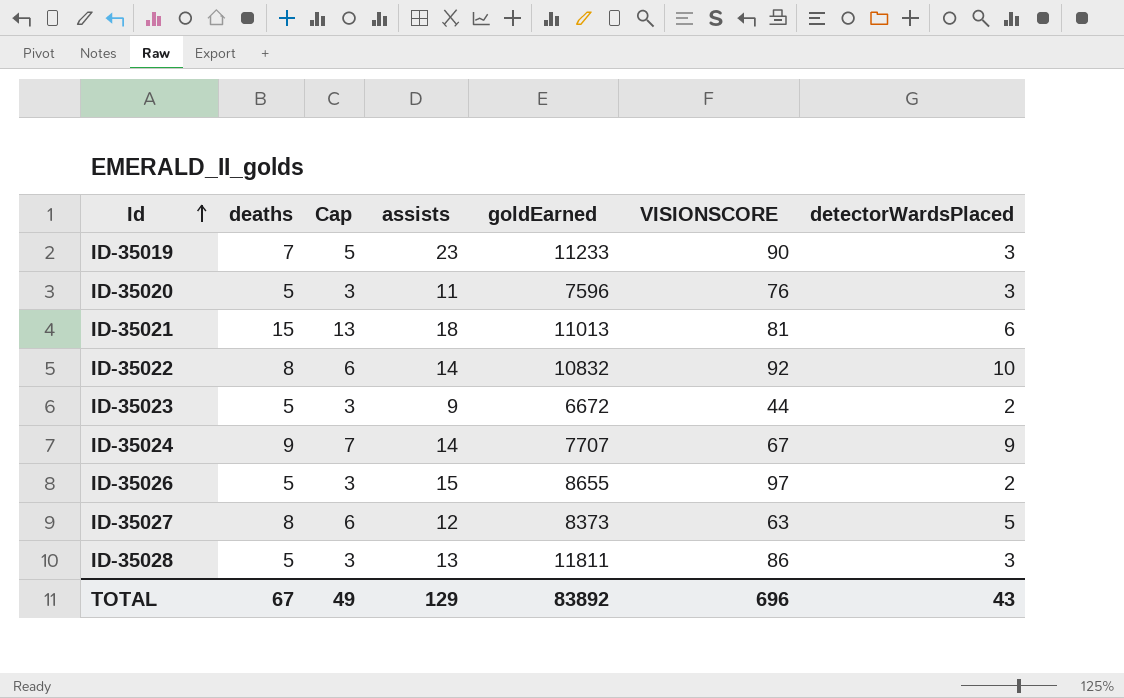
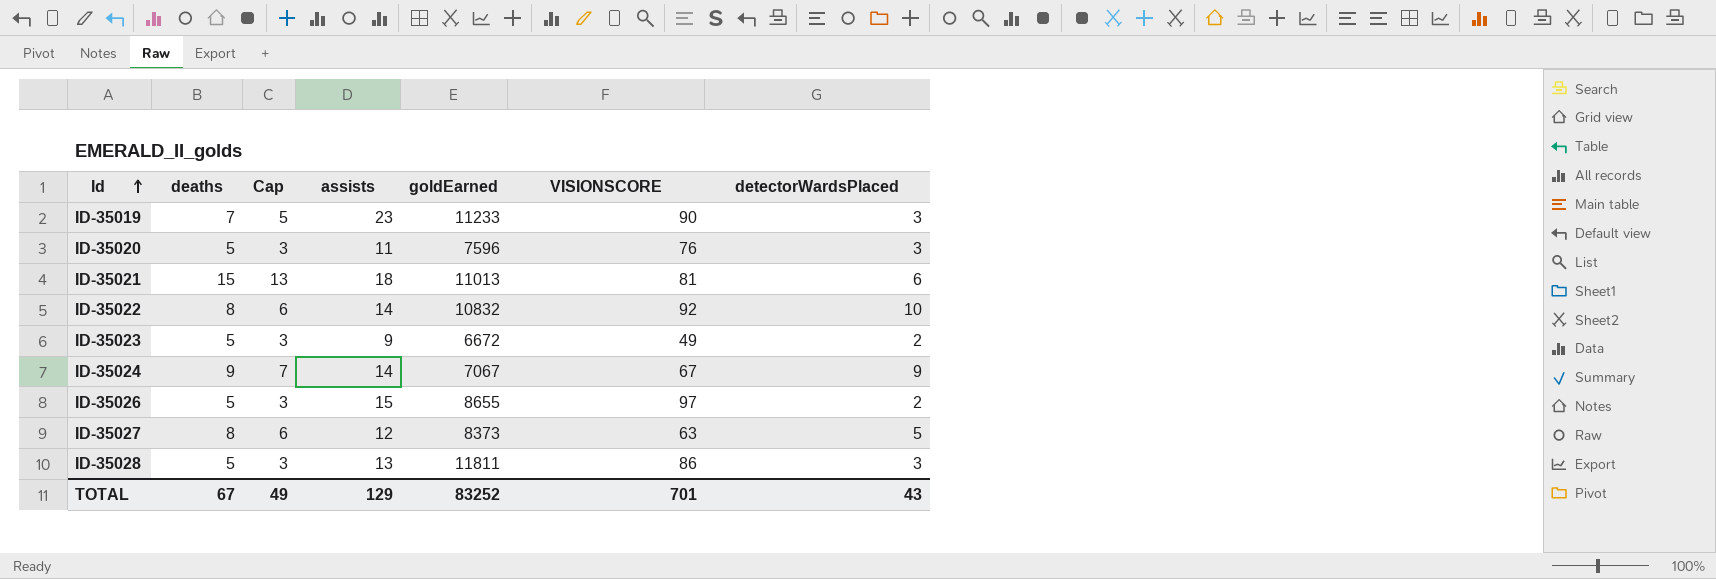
ID-35023 | VISIONSCORE: 44 -> 49
ID-35024 | goldEarned: 7707 -> 7067
TOTAL | goldEarned: 83892 -> 83252
TOTAL | VISIONSCORE: 696 -> 701

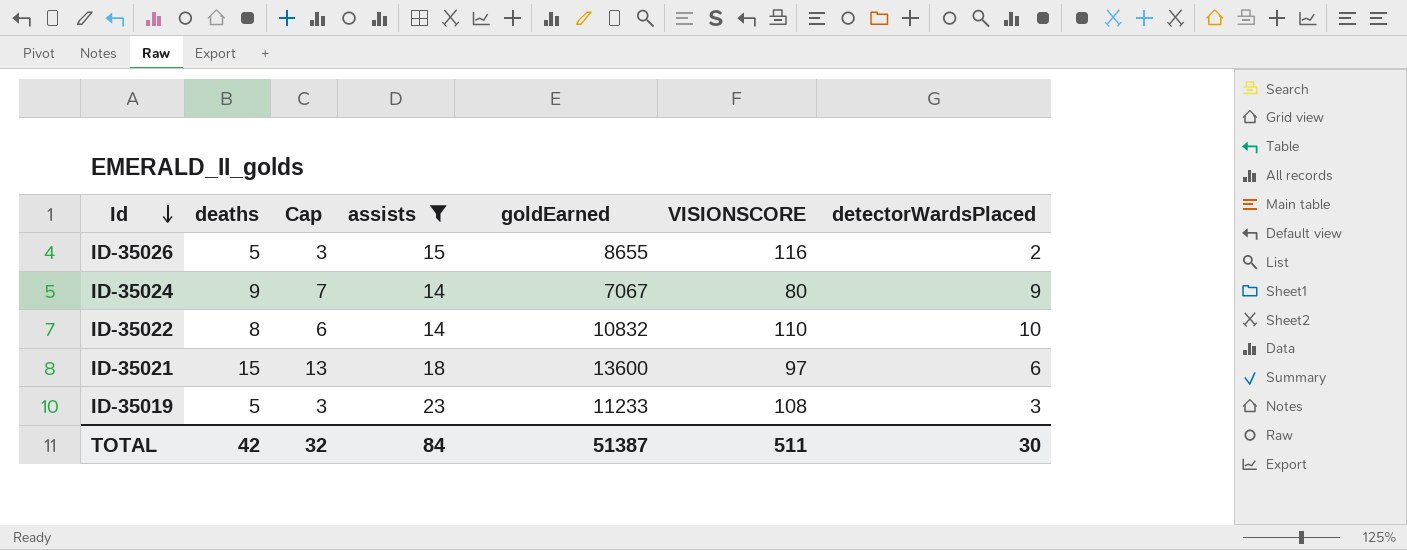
filter: none -> assists >= 14
row order: Id ascending -> Id descending
ID-35026 | VISIONSCORE: 97 -> 116
ID-35024 | VISIONSCORE: 67 -> 80
ID-35022 | VISIONSCORE: 92 -> 110
ID-35021 | goldEarned: 11013 -> 13600
ID-35021 | VISIONSCORE: 81 -> 97
ID-35019 | deaths: 7 -> 5
ID-35019 | Cap: 5 -> 3
ID-35019 | VISIONSCORE: 90 -> 108
TOTAL | deaths: 67 -> 42
TOTAL | Cap: 49 -> 32
TOTAL | assists: 129 -> 84
TOTAL | goldEarned: 83252 -> 51387
TOTAL | VISIONSCORE: 701 -> 511
TOTAL | detectorWardsPlaced: 43 -> 30

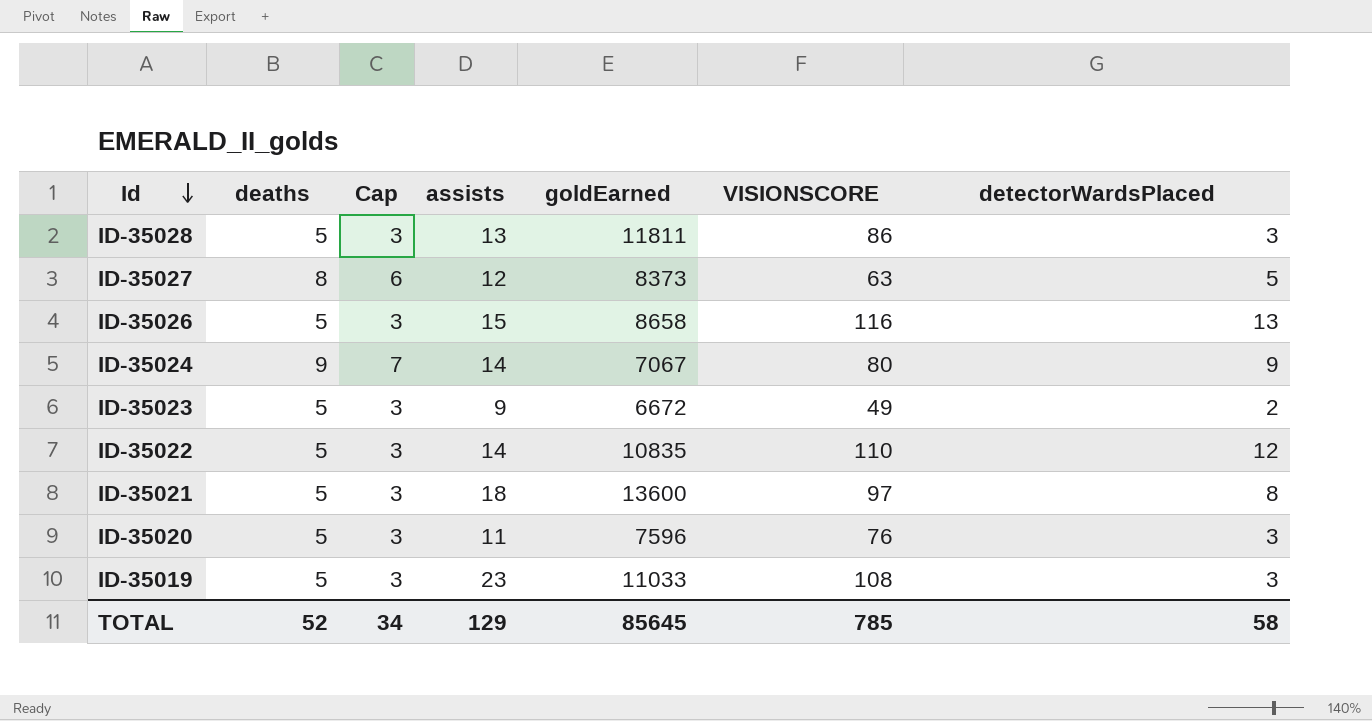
filter: assists >= 14 -> none
ID-35026 | goldEarned: 8655 -> 8658
ID-35026 | detectorWardsPlaced: 2 -> 13
ID-35022 | deaths: 8 -> 5
ID-35022 | Cap: 6 -> 3
ID-35022 | goldEarned: 10832 -> 10835
ID-35022 | detectorWardsPlaced: 10 -> 12
ID-35021 | deaths: 15 -> 5
ID-35021 | Cap: 13 -> 3
ID-35021 | detectorWardsPlaced: 6 -> 8
ID-35019 | goldEarned: 11233 -> 11033
TOTAL | deaths: 42 -> 52
TOTAL | Cap: 32 -> 34
TOTAL | assists: 84 -> 129
TOTAL | goldEarned: 51387 -> 85645
TOTAL | VISIONSCORE: 511 -> 785
TOTAL | detectorWardsPlaced: 30 -> 58

